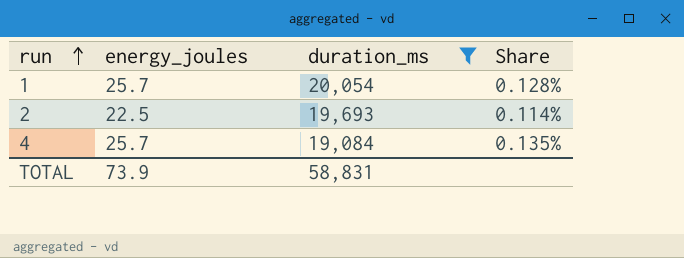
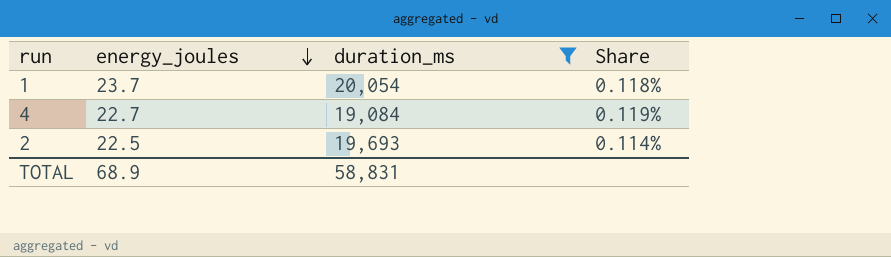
row order: run ascending -> energy_joules descending
1 | energy_joules: 25.7 -> 23.7
1 | Share: 0.128% -> 0.118%
4 | energy_joules: 25.7 -> 22.7
4 | Share: 0.135% -> 0.119%
TOTAL | energy_joules: 73.9 -> 68.9

